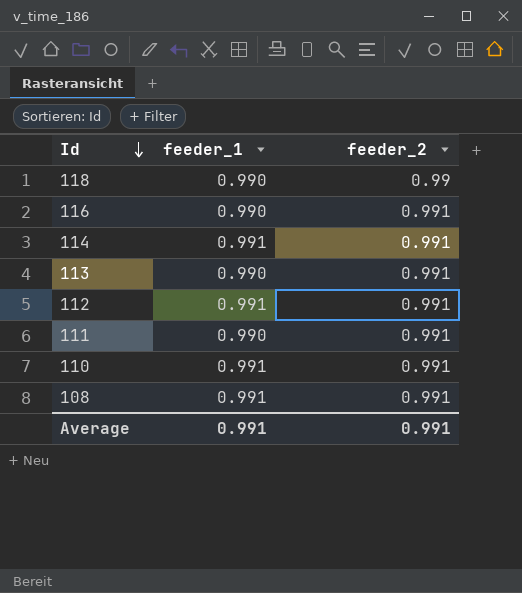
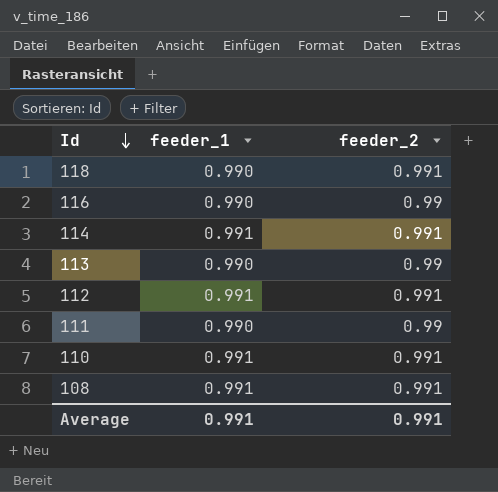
118 | feeder_2: 0.99 -> 0.991
116 | feeder_2: 0.991 -> 0.99
113 | feeder_2: 0.991 -> 0.99
111 | feeder_2: 0.991 -> 0.99

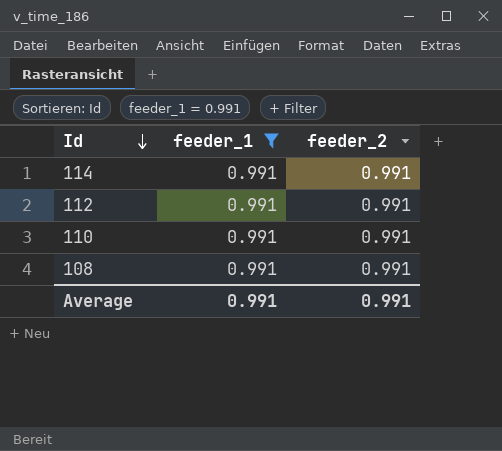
filter: none -> feeder_1 = 0.991

